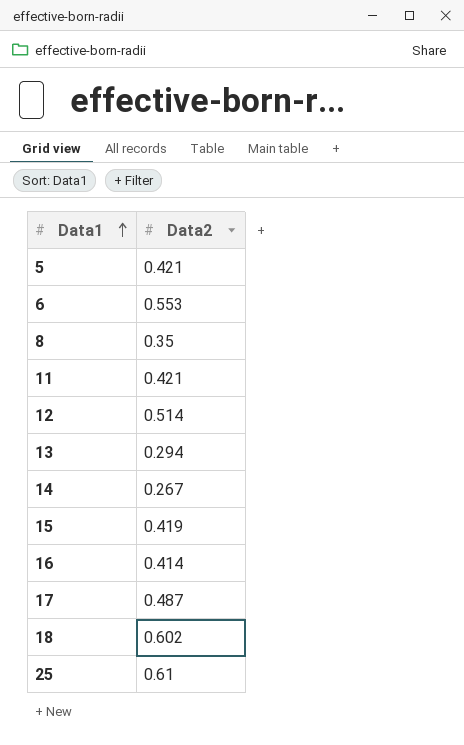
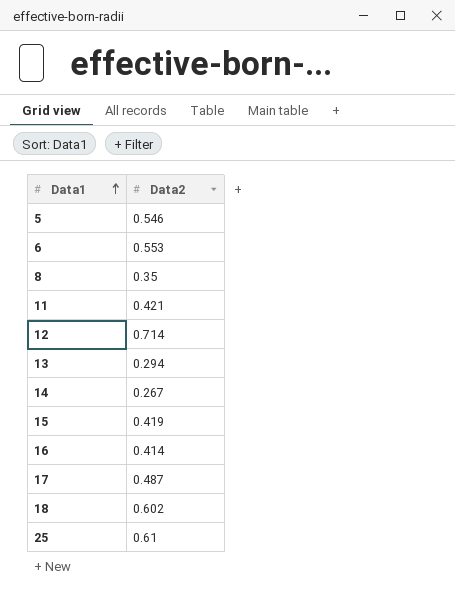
5 | Data2: 0.421 -> 0.546
12 | Data2: 0.514 -> 0.714

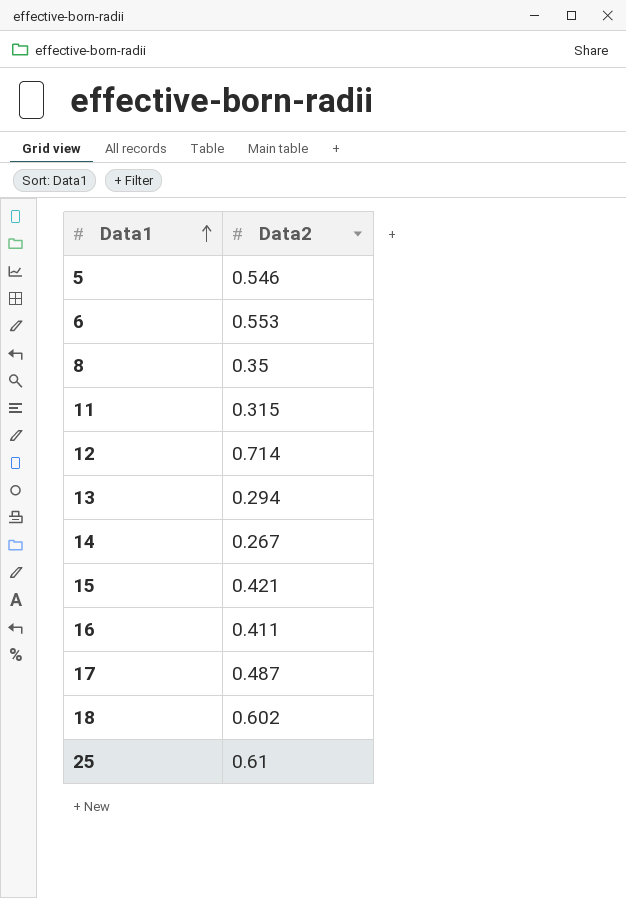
11 | Data2: 0.421 -> 0.315
15 | Data2: 0.419 -> 0.421
16 | Data2: 0.414 -> 0.411

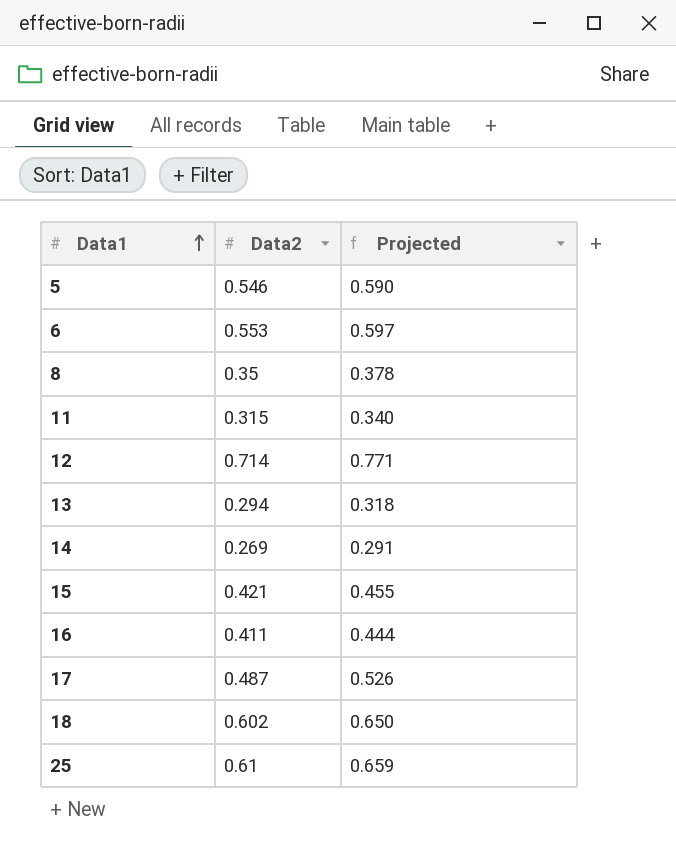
column Projected | formula: none -> [Data2] * 1.08
14 | Data2: 0.267 -> 0.269

